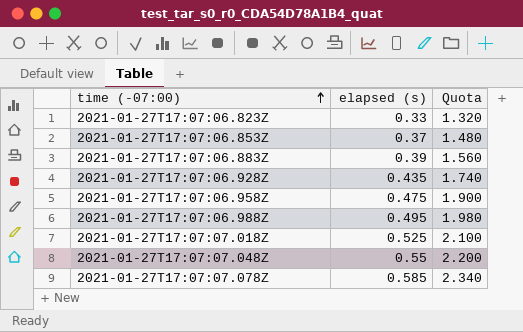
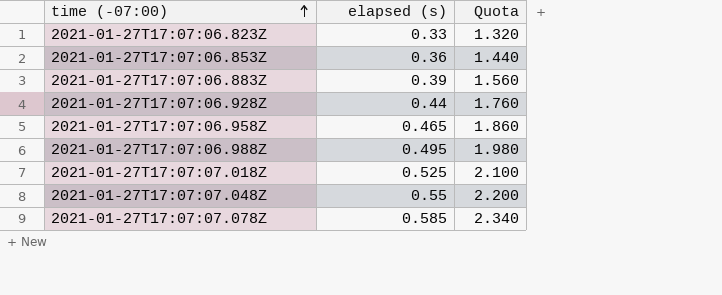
2021-01-27T17:07:06.853Z | elapsed (s): 0.37 -> 0.36
2021-01-27T17:07:06.853Z | Quota: 1.480 -> 1.440
2021-01-27T17:07:06.928Z | elapsed (s): 0.435 -> 0.44
2021-01-27T17:07:06.928Z | Quota: 1.740 -> 1.760
2021-01-27T17:07:06.958Z | elapsed (s): 0.475 -> 0.465
2021-01-27T17:07:06.958Z | Quota: 1.900 -> 1.860

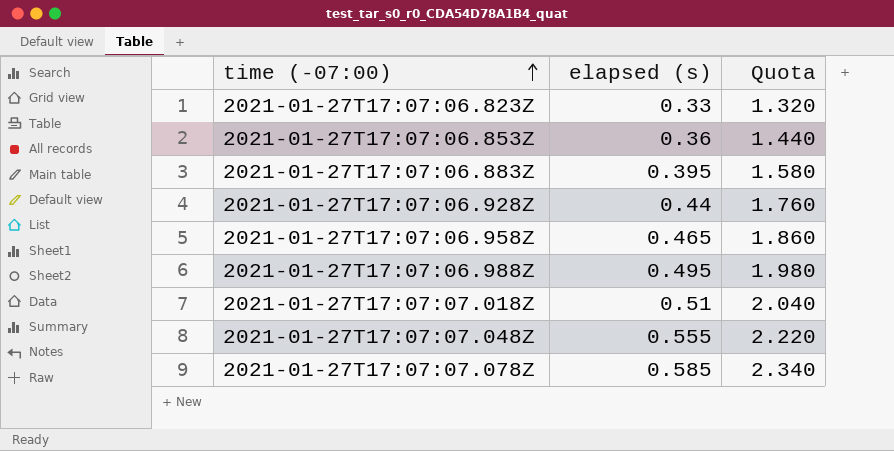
2021-01-27T17:07:06.883Z | elapsed (s): 0.39 -> 0.395
2021-01-27T17:07:06.883Z | Quota: 1.560 -> 1.580
2021-01-27T17:07:07.018Z | elapsed (s): 0.525 -> 0.51
2021-01-27T17:07:07.018Z | Quota: 2.100 -> 2.040
2021-01-27T17:07:07.048Z | elapsed (s): 0.55 -> 0.555
2021-01-27T17:07:07.048Z | Quota: 2.200 -> 2.220

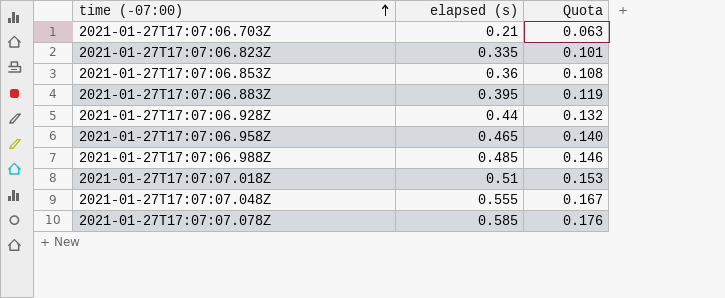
column Quota | formula: [elapsed (s)] * 4 -> [elapsed (s)] * 0.3
row 2021-01-27T17:07:06.703Z: none -> 0.21 | 0.063
2021-01-27T17:07:06.823Z | elapsed (s): 0.33 -> 0.335
2021-01-27T17:07:06.988Z | elapsed (s): 0.495 -> 0.485

